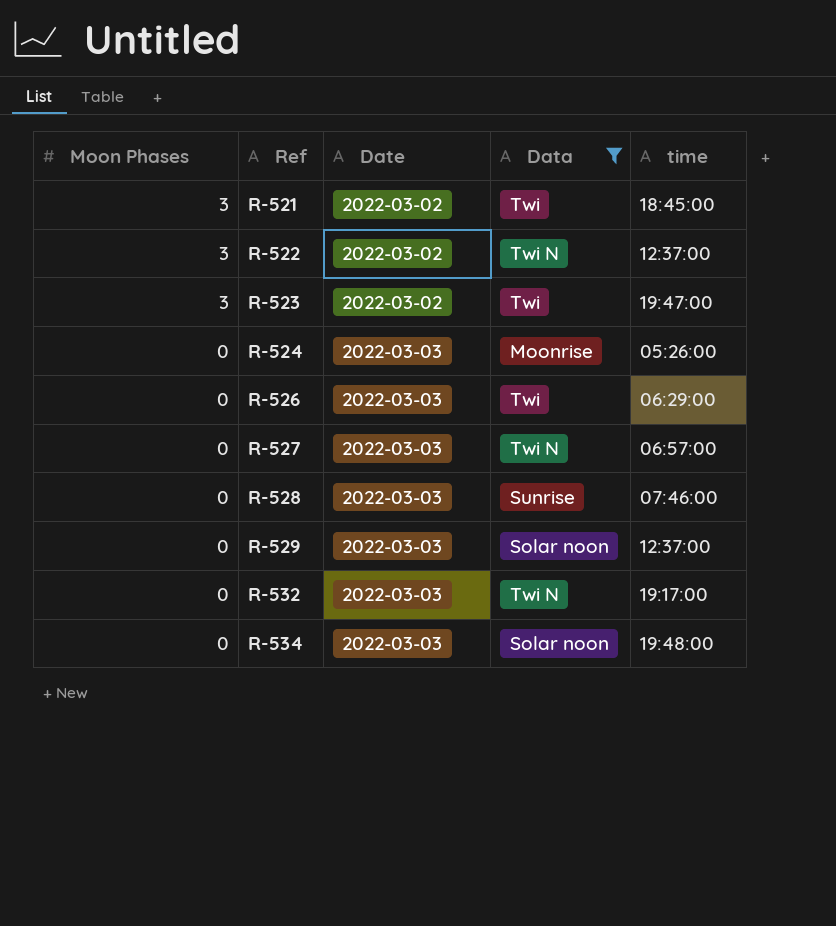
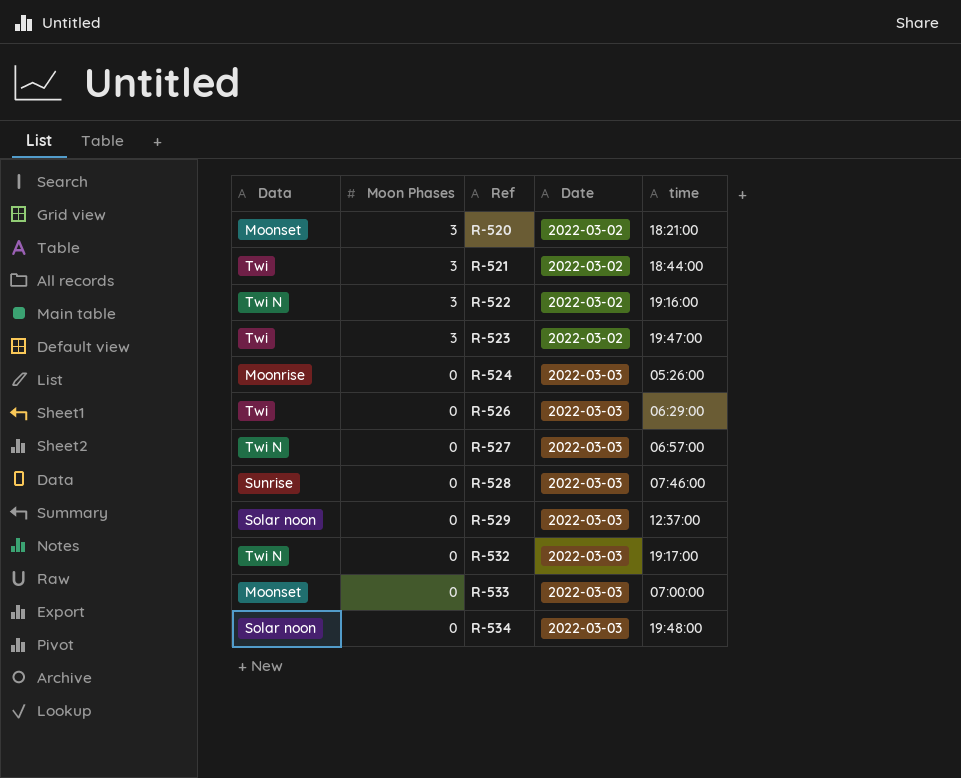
filter: Data != Moonset -> none
column Data | position: 4 -> 1
R-521 | time: 18:45:00 -> 18:44:00
R-522 | time: 12:37:00 -> 19:16:00

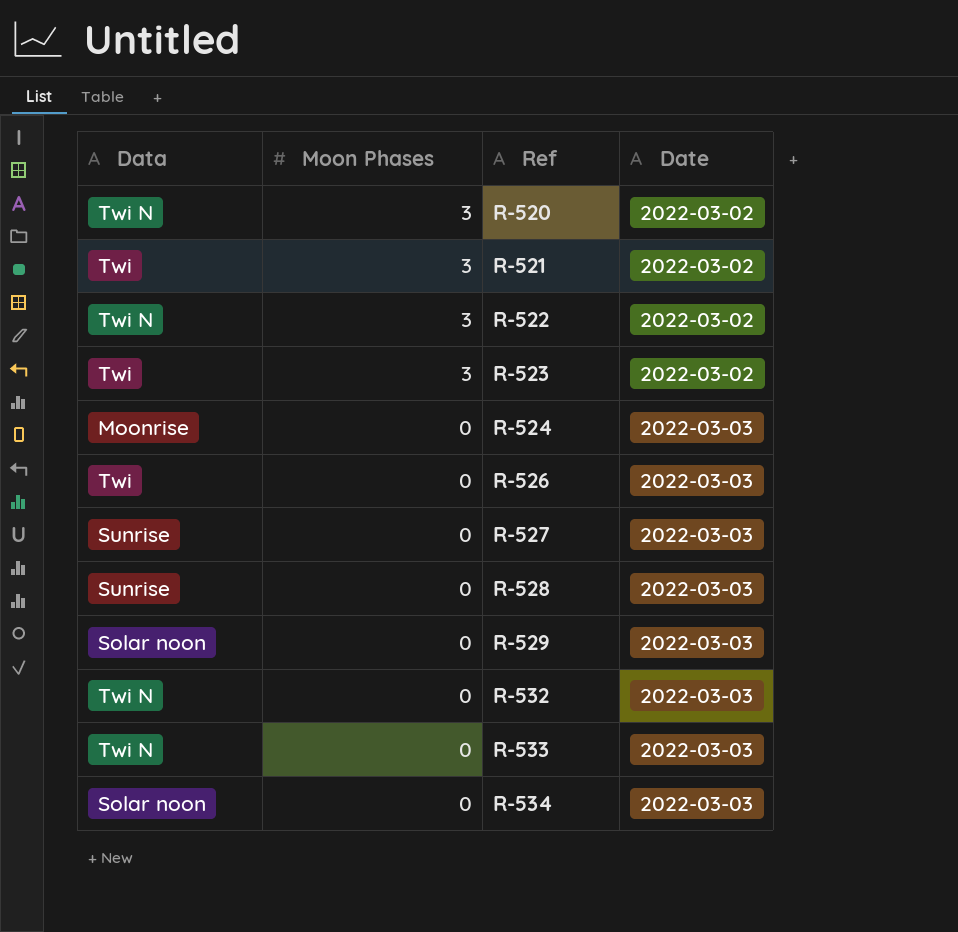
column time | position: 5 -> none
R-520 | Data: Moonset -> Twi N
R-527 | Data: Twi N -> Sunrise
R-533 | Data: Moonset -> Twi N

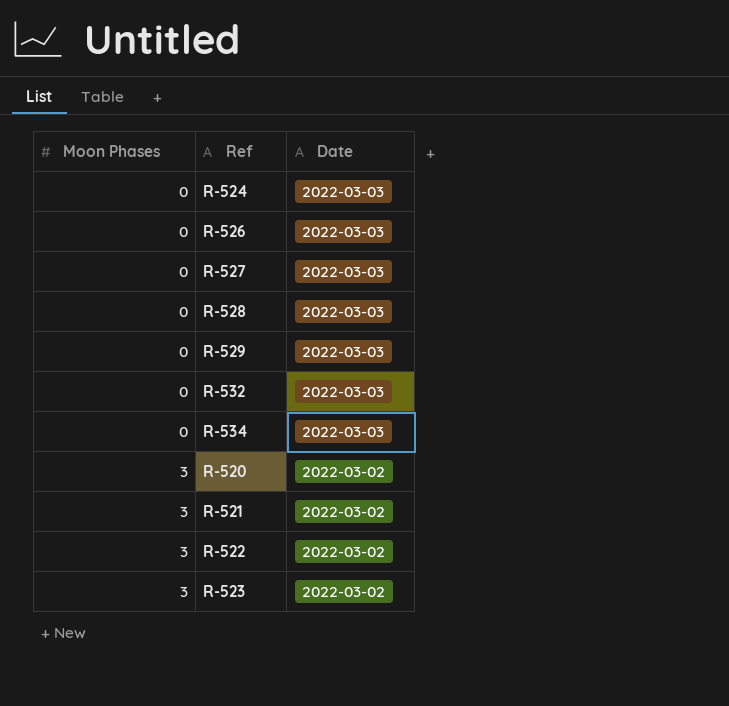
row order: Moon Phases descending -> Moon Phases ascending
column Data | position: 1 -> none
row R-533: Twi N | 0 | 2022-03-03 -> none

